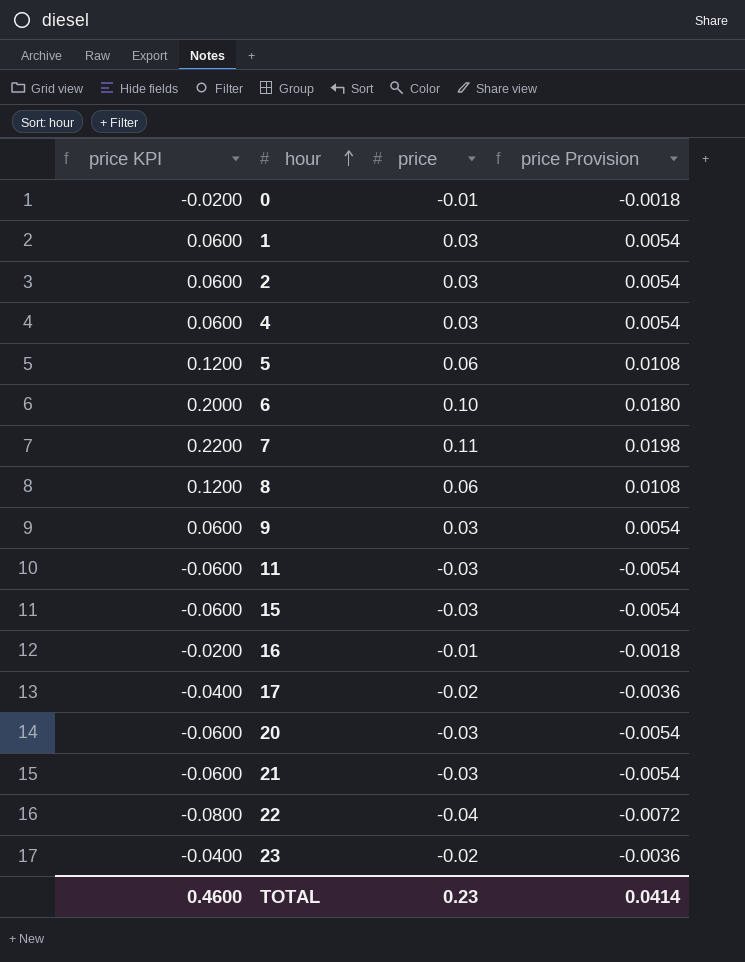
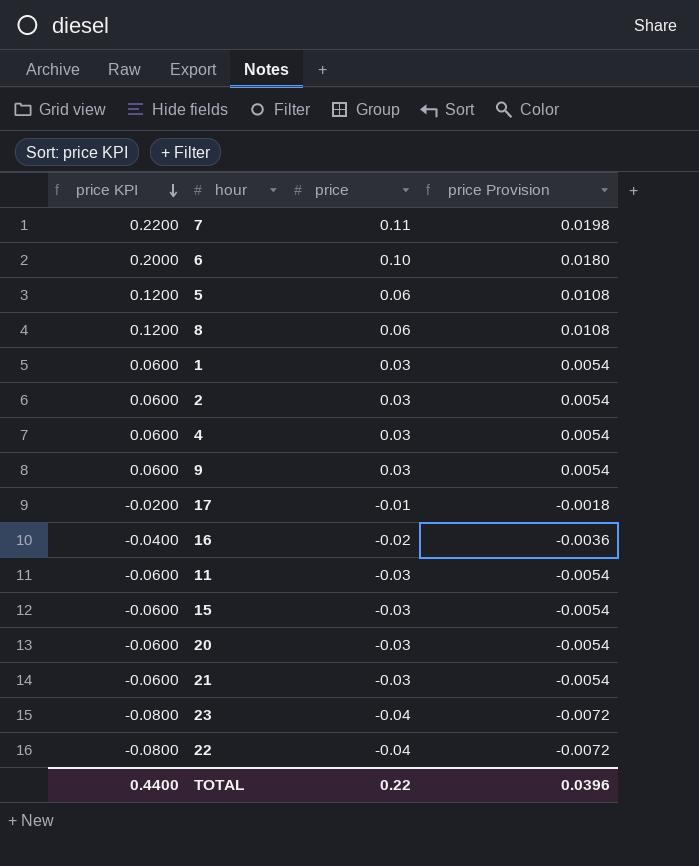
row order: hour ascending -> price KPI descending
row 0: -0.0200 | -0.01 | -0.0018 -> none
17 | price KPI: -0.0400 -> -0.0200
17 | price: -0.02 -> -0.01
17 | price Provision: -0.0036 -> -0.0018
16 | price KPI: -0.0200 -> -0.0400
16 | price: -0.01 -> -0.02
16 | price Provision: -0.0018 -> -0.0036
23 | price KPI: -0.0400 -> -0.0800
23 | price: -0.02 -> -0.04
23 | price Provision: -0.0036 -> -0.0072
TOTAL | price KPI: 0.4600 -> 0.4400
TOTAL | price: 0.23 -> 0.22
TOTAL | price Provision: 0.0414 -> 0.0396

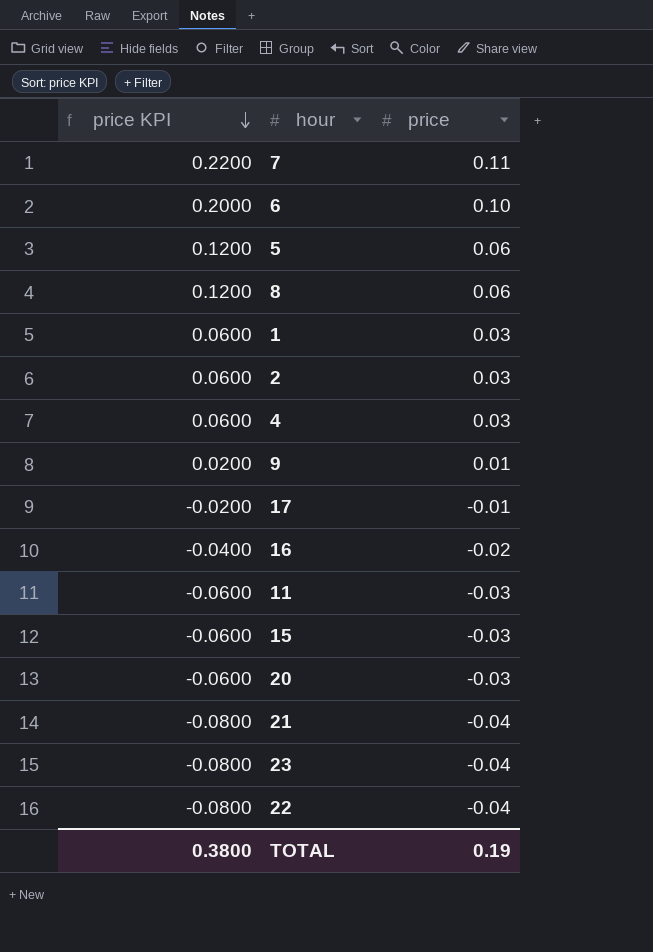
column price Provision | formula: [price] * 0.18 -> none
9 | price KPI: 0.0600 -> 0.0200
9 | price: 0.03 -> 0.01
21 | price KPI: -0.0600 -> -0.0800
21 | price: -0.03 -> -0.04
TOTAL | price KPI: 0.4400 -> 0.3800
TOTAL | price: 0.22 -> 0.19

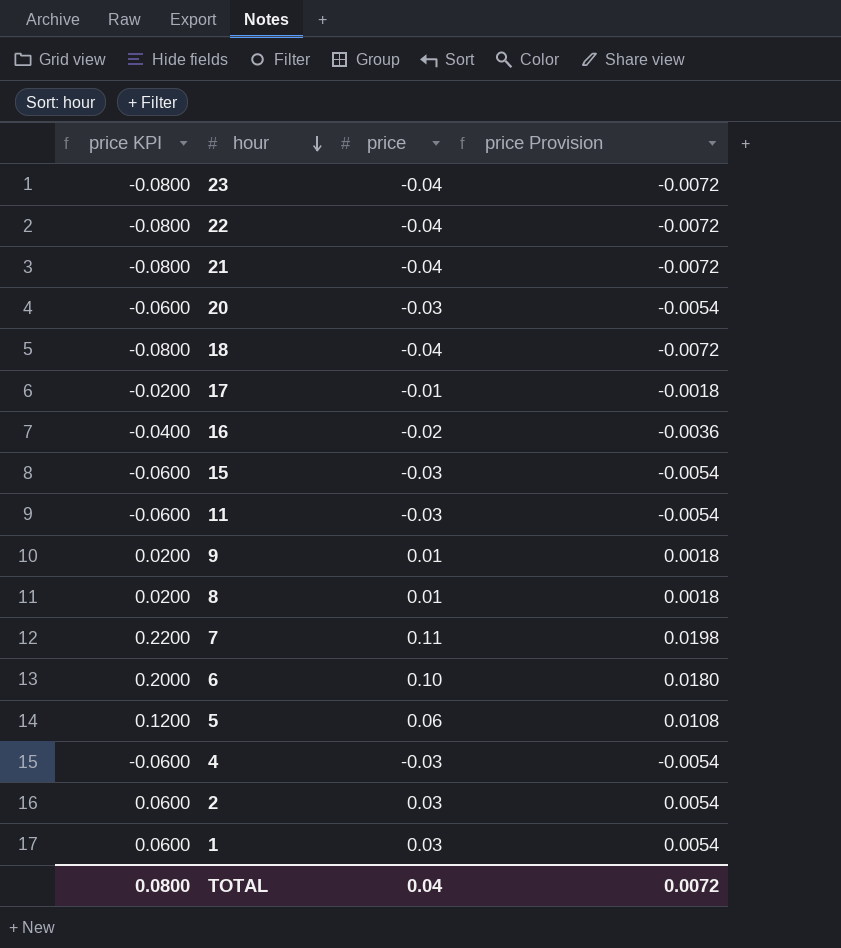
row order: price KPI descending -> hour descending
column price Provision | formula: none -> [price] * 0.18
row 18: none -> -0.0800 | -0.04 | -0.0072
8 | price KPI: 0.1200 -> 0.0200
8 | price: 0.06 -> 0.01
4 | price KPI: 0.0600 -> -0.0600
4 | price: 0.03 -> -0.03
TOTAL | price KPI: 0.3800 -> 0.0800
TOTAL | price: 0.19 -> 0.04

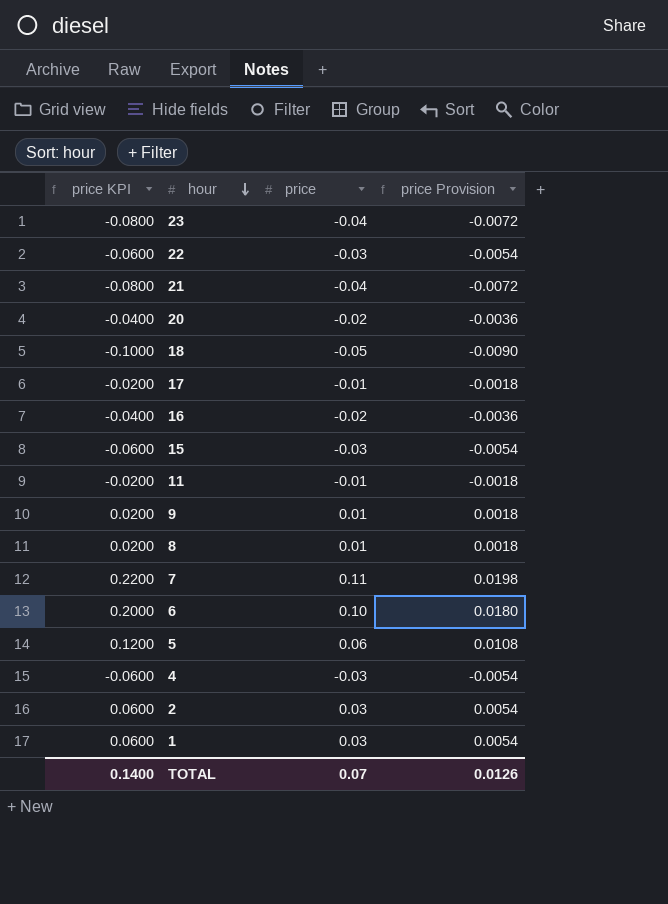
22 | price KPI: -0.0800 -> -0.0600
22 | price: -0.04 -> -0.03
22 | price Provision: -0.0072 -> -0.0054
20 | price KPI: -0.0600 -> -0.0400
20 | price: -0.03 -> -0.02
20 | price Provision: -0.0054 -> -0.0036
18 | price KPI: -0.0800 -> -0.1000
18 | price: -0.04 -> -0.05
18 | price Provision: -0.0072 -> -0.0090
11 | price KPI: -0.0600 -> -0.0200
11 | price: -0.03 -> -0.01
11 | price Provision: -0.0054 -> -0.0018
TOTAL | price KPI: 0.0800 -> 0.1400
TOTAL | price: 0.04 -> 0.07
TOTAL | price Provision: 0.0072 -> 0.0126

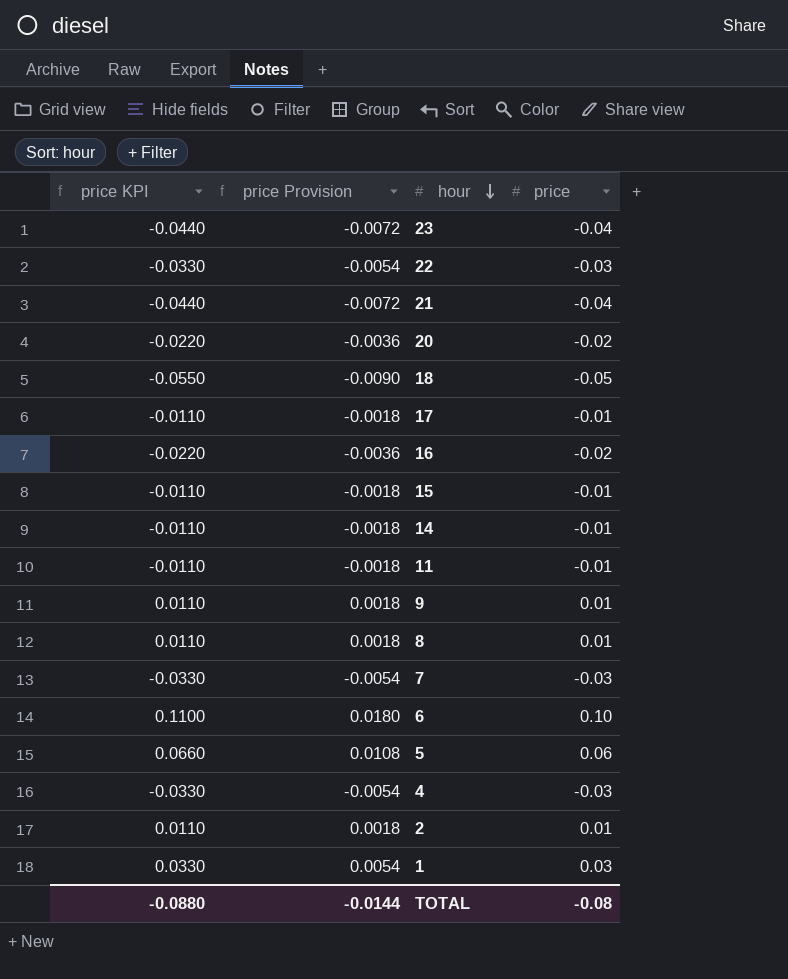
column price KPI | formula: [price] * 2 -> [price] * 1.1
column price Provision | position: 4 -> 2
15 | price Provision: -0.0054 -> -0.0018
15 | price: -0.03 -> -0.01
row 14: none -> -0.0110 | -0.0018 | -0.01
7 | price Provision: 0.0198 -> -0.0054
7 | price: 0.11 -> -0.03
2 | price Provision: 0.0054 -> 0.0018
2 | price: 0.03 -> 0.01
TOTAL | price KPI: 0.1400 -> -0.0880
TOTAL | price Provision: 0.0126 -> -0.0144
TOTAL | price: 0.07 -> -0.08

